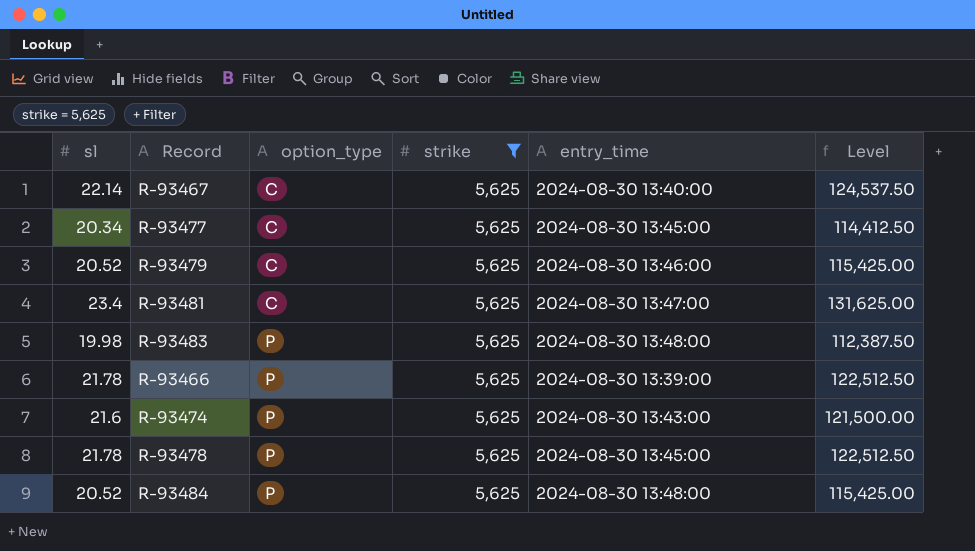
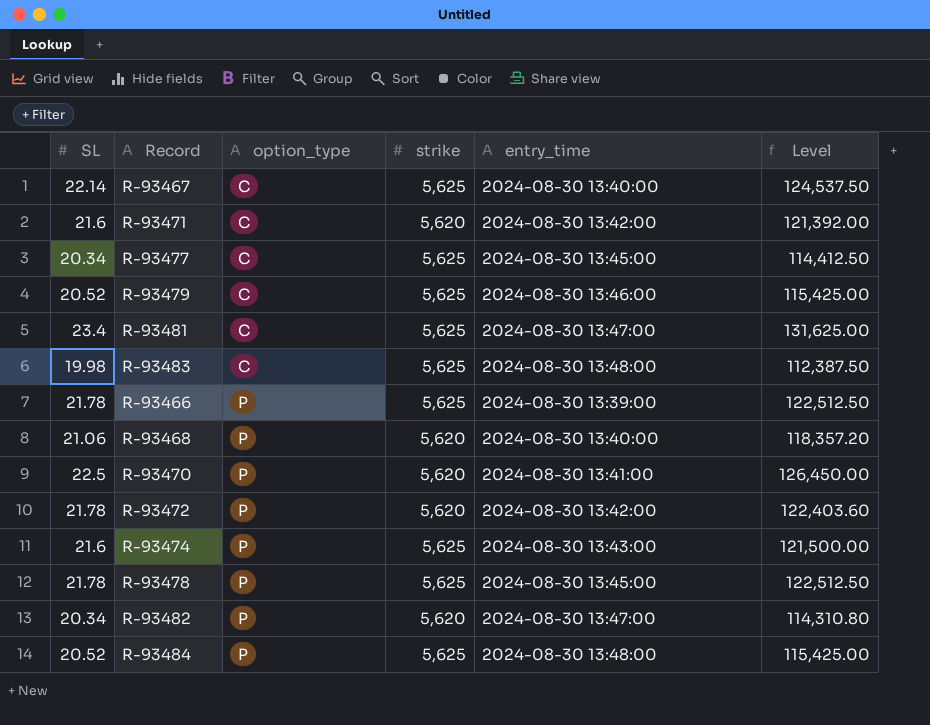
filter: strike = 5,625 -> none
column name: sl -> SL
R-93483 | option_type: P -> C

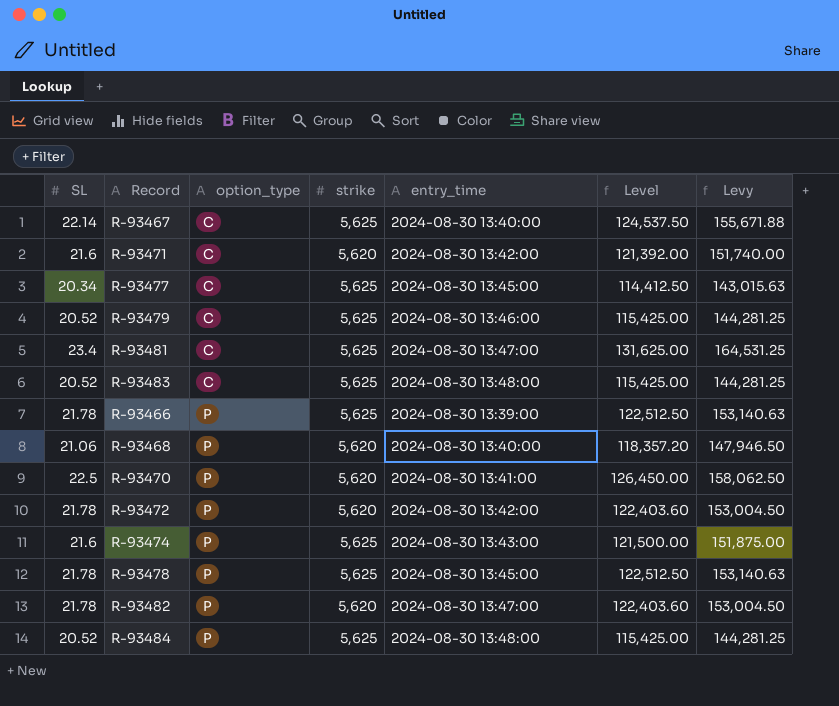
column Levy | formula: none -> [Level] * 1.25
R-93483 | SL: 19.98 -> 20.52
R-93483 | Level: 112,387.50 -> 115,425.00
R-93482 | SL: 20.34 -> 21.78
R-93482 | Level: 114,310.80 -> 122,403.60

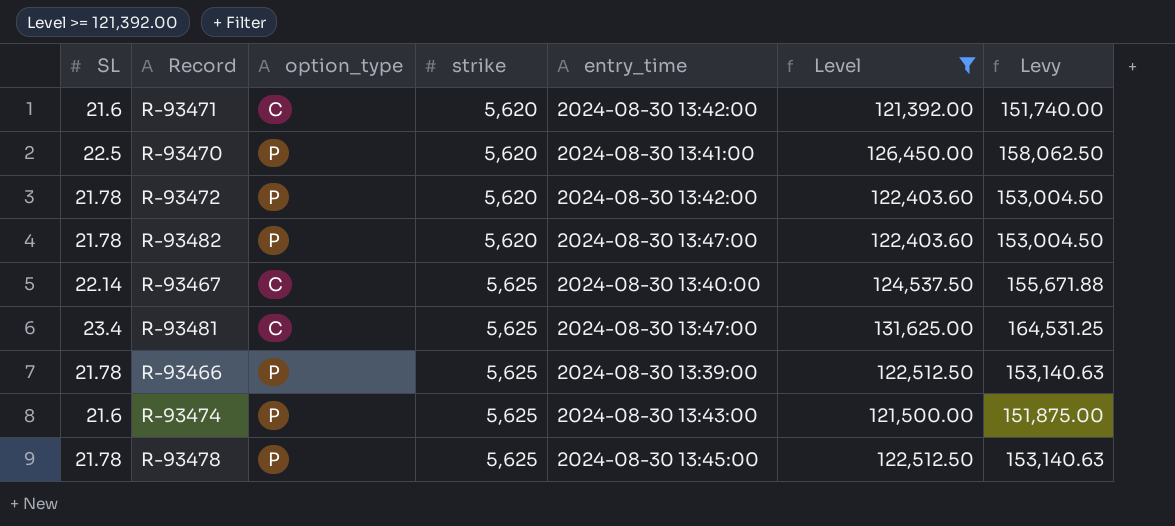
filter: none -> Level >= 121,392.00
row order: option_type ascending -> strike ascending

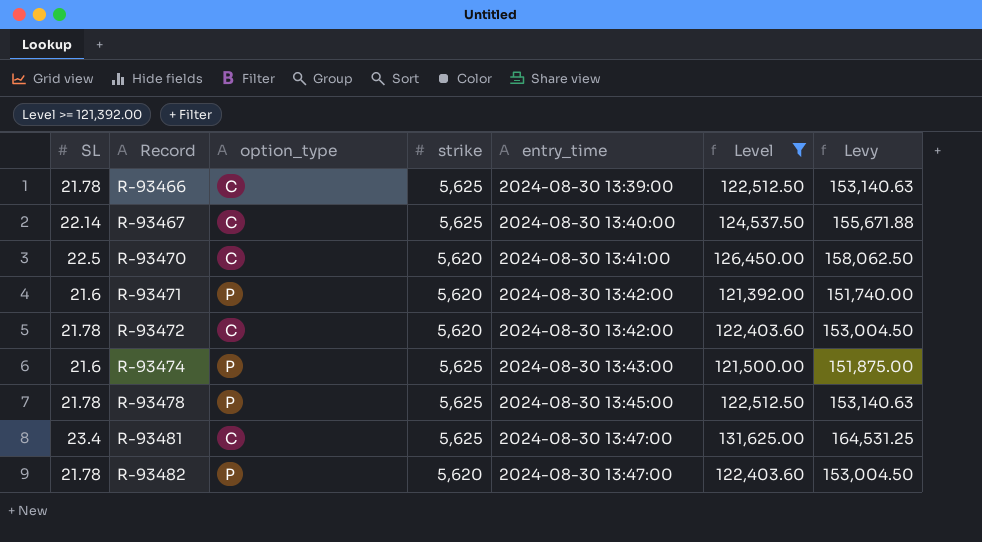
row order: strike ascending -> Record ascending
R-93466 | option_type: P -> C
R-93470 | option_type: P -> C
R-93471 | option_type: C -> P
R-93472 | option_type: P -> C

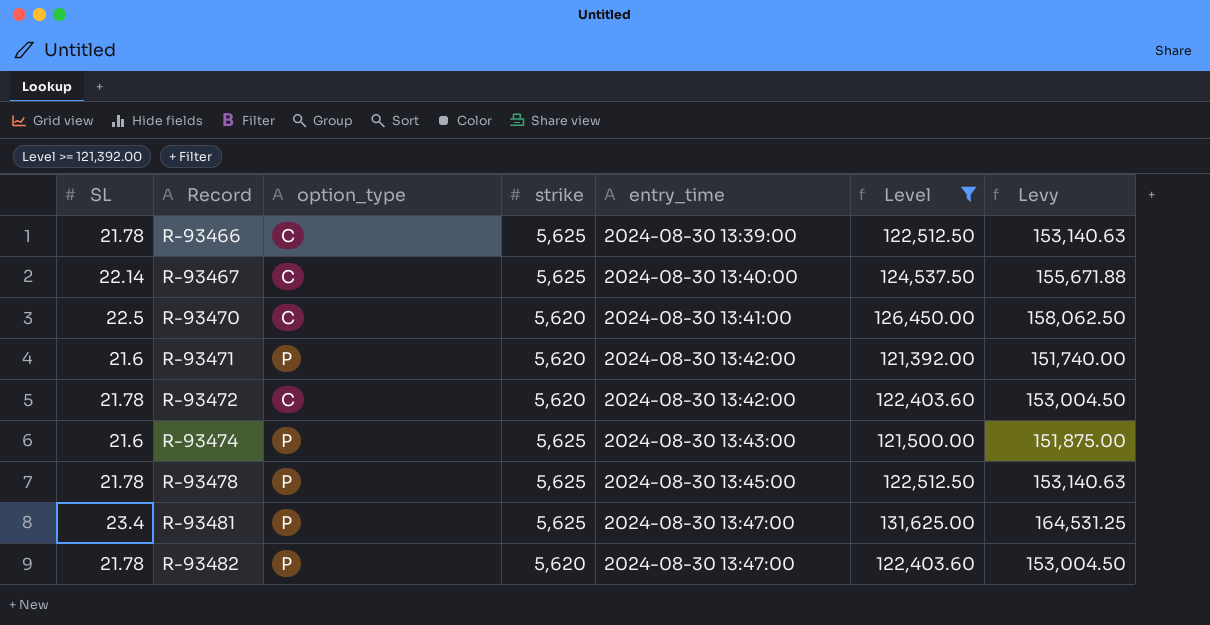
R-93481 | option_type: C -> P

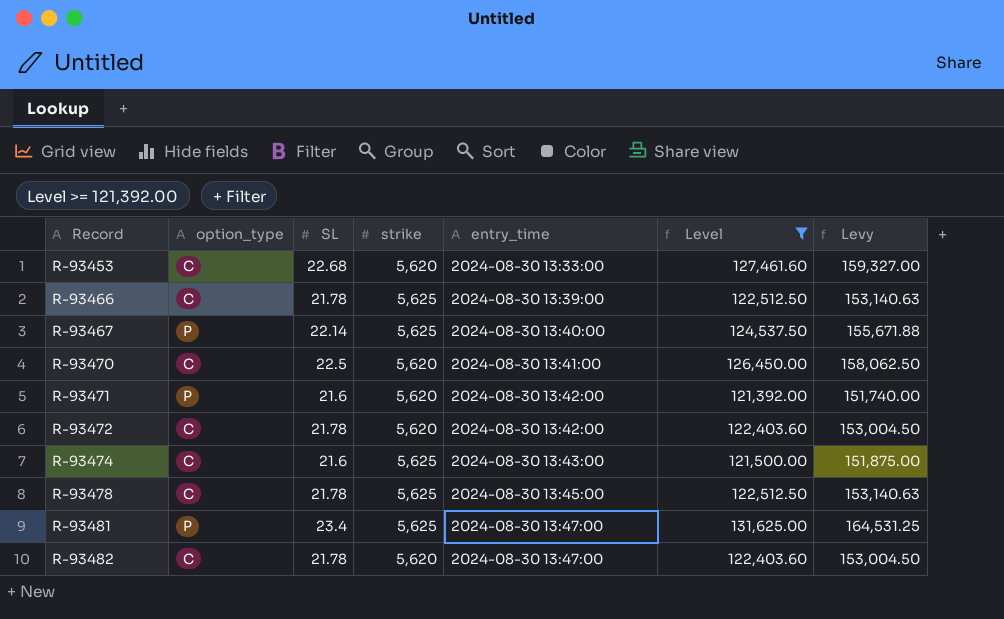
column SL | position: 1 -> 3
row R-93453: none -> C | 22.68 | 5,620 | 2024-08-30 13:33:00 | 127,461.60 | 159,327.00
R-93467 | option_type: C -> P
R-93474 | option_type: P -> C
R-93478 | option_type: P -> C
R-93482 | option_type: P -> C

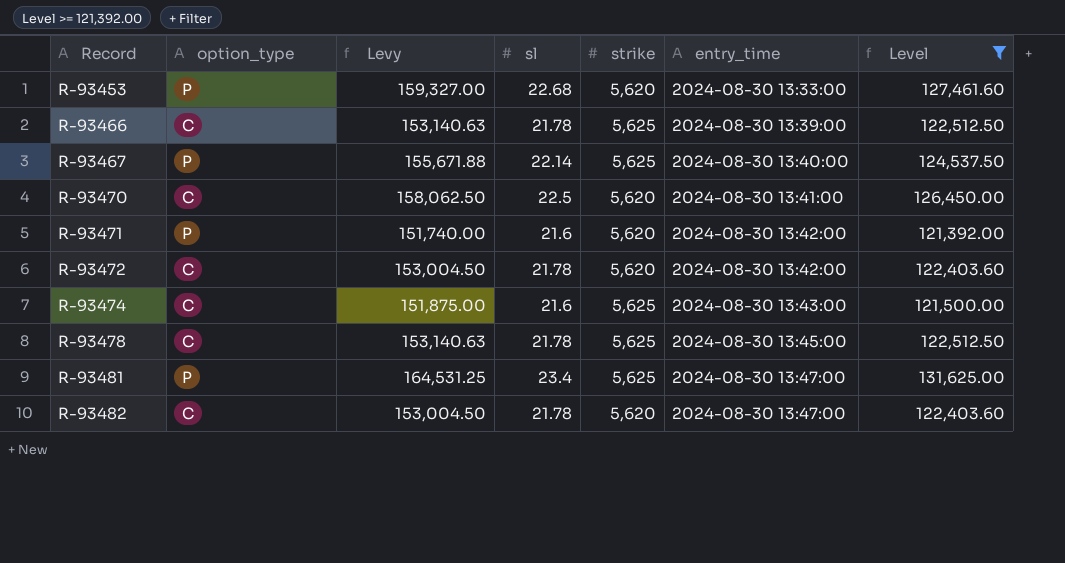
column Levy | position: 7 -> 3
column name: SL -> sl
R-93453 | option_type: C -> P

